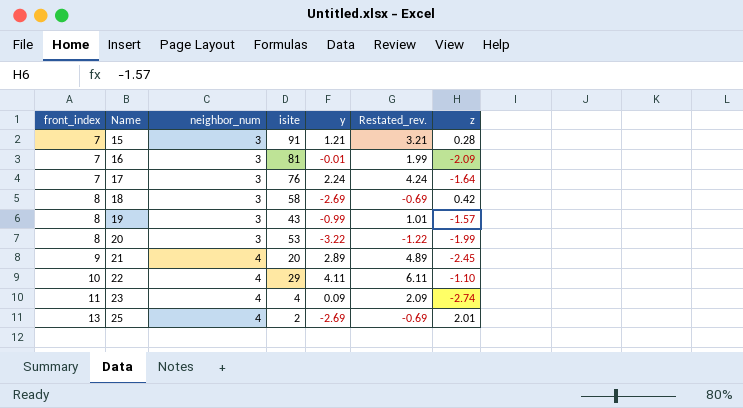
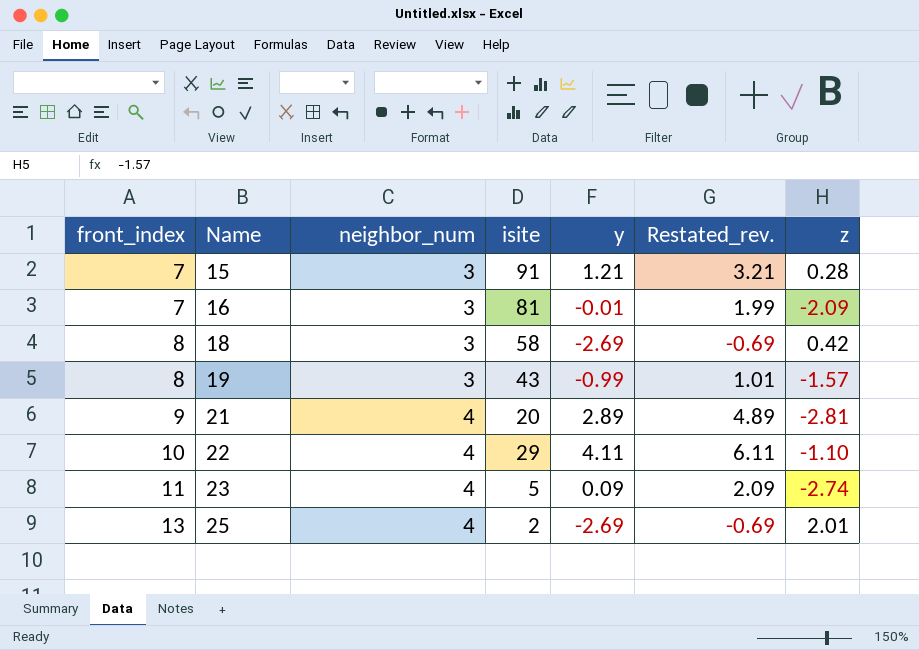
row 17: 7 | 3 | 76 | 2.24 | 4.24 | -1.64 -> none
row 20: 8 | 3 | 53 | -3.22 | -1.22 | -1.99 -> none
21 | z: -2.45 -> -2.81
23 | isite: 4 -> 5

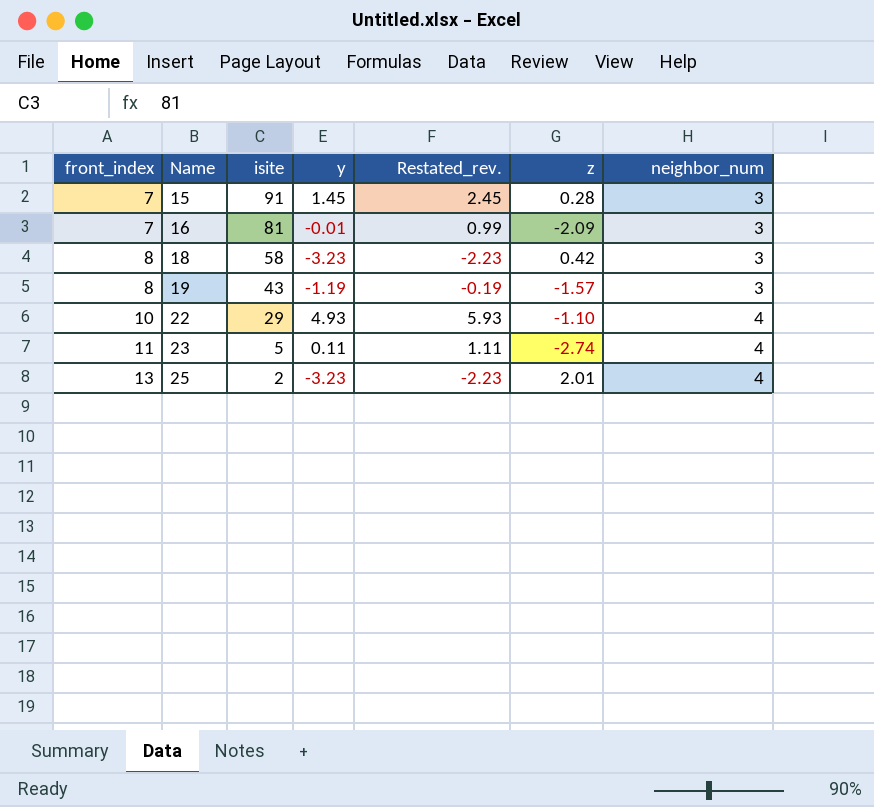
column Restated_rev. | formula: [y] + 2 -> [y] + 1
column neighbor_num | position: 3 -> 7
row 21: 9 | 4 | 20 | 2.89 | 4.89 | -2.81 -> none
15 | y: 1.21 -> 1.45
18 | y: -2.69 -> -3.23
19 | y: -0.99 -> -1.19
22 | y: 4.11 -> 4.93
23 | y: 0.09 -> 0.11
25 | y: -2.69 -> -3.23

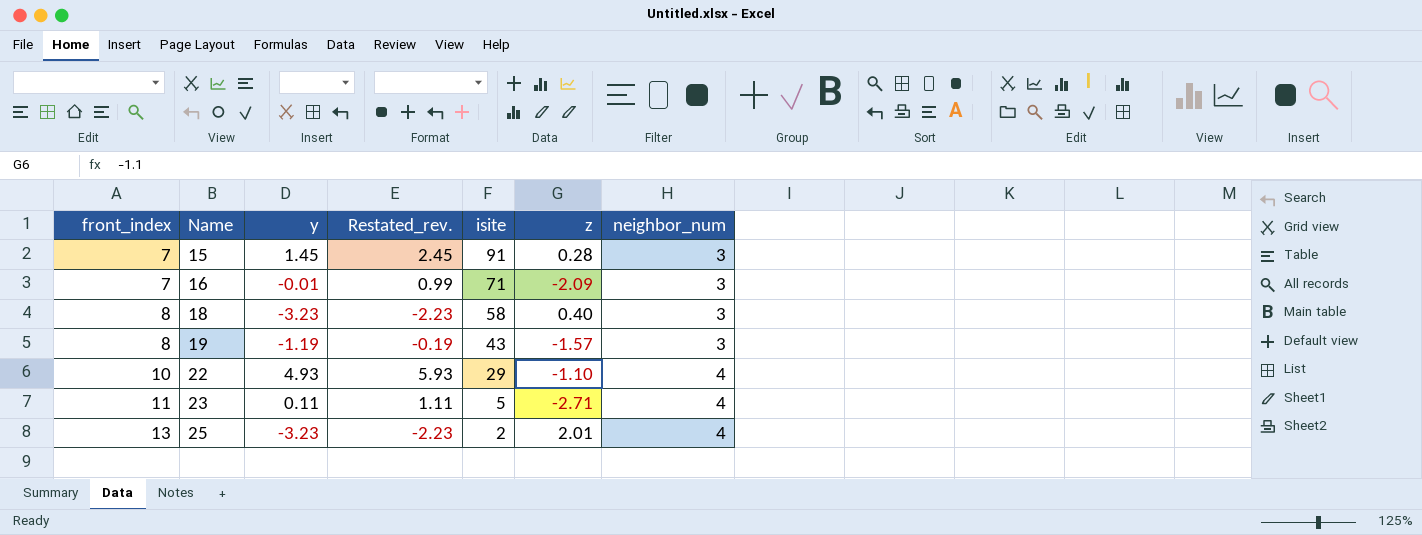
column isite | position: 3 -> 5
16 | isite: 81 -> 71
18 | z: 0.42 -> 0.40
23 | z: -2.74 -> -2.71

